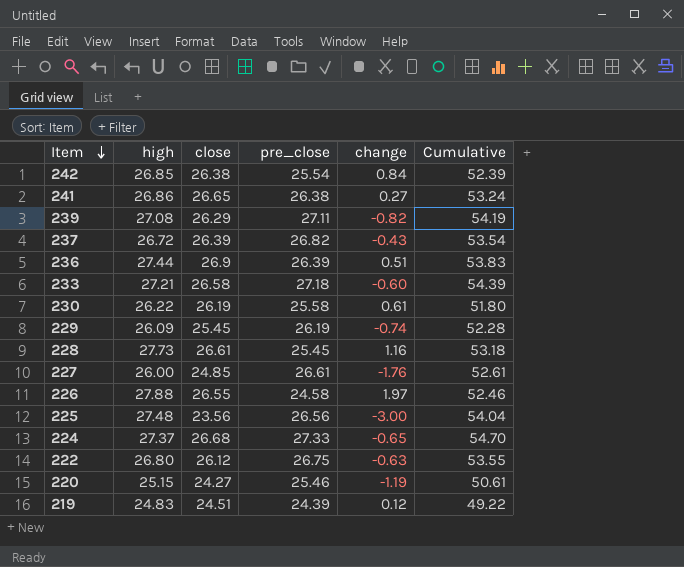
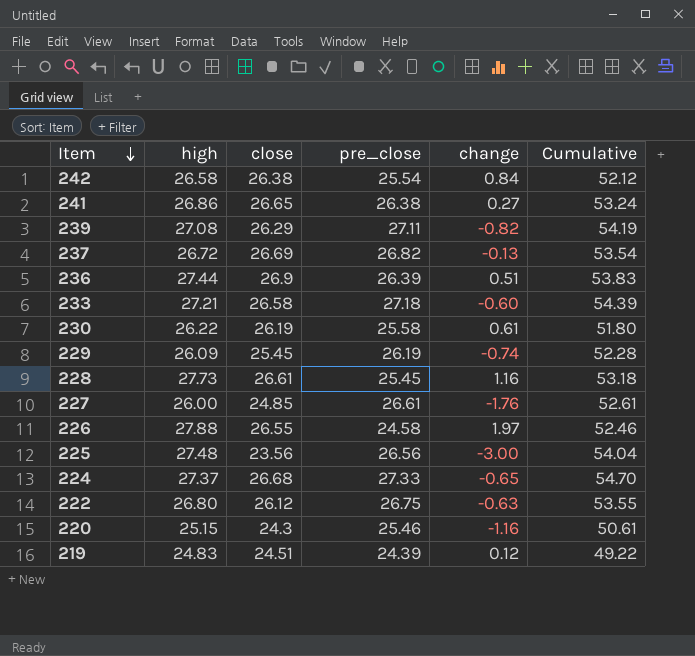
242 | high: 26.85 -> 26.58
242 | Cumulative: 52.39 -> 52.12
237 | close: 26.39 -> 26.69
237 | change: -0.43 -> -0.13
220 | close: 24.27 -> 24.3
220 | change: -1.19 -> -1.16

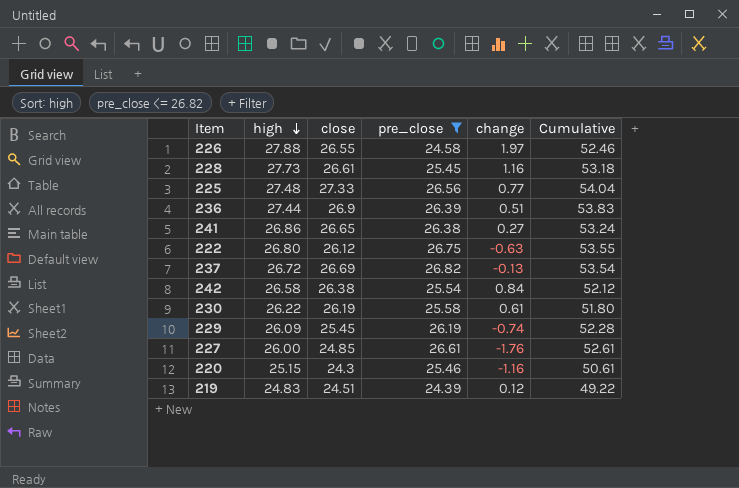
filter: none -> pre_close <= 26.82
row order: Item descending -> high descending
225 | close: 23.56 -> 27.33
225 | change: -3.00 -> 0.77

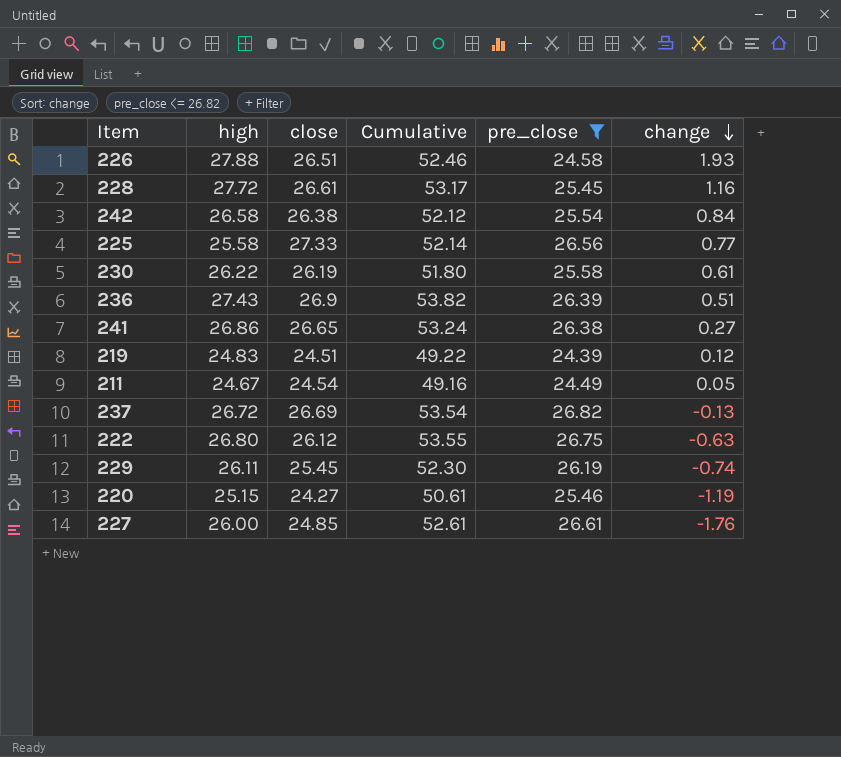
row order: high descending -> change descending
column Cumulative | position: 6 -> 4
226 | close: 26.55 -> 26.51
226 | change: 1.97 -> 1.93
228 | high: 27.73 -> 27.72
228 | Cumulative: 53.18 -> 53.17
225 | high: 27.48 -> 25.58
225 | Cumulative: 54.04 -> 52.14
236 | high: 27.44 -> 27.43
236 | Cumulative: 53.83 -> 53.82
row 211: none -> 24.67 | 24.54 | 49.16 | 24.49 | 0.05
229 | high: 26.09 -> 26.11
229 | Cumulative: 52.28 -> 52.30
220 | close: 24.3 -> 24.27
220 | change: -1.16 -> -1.19

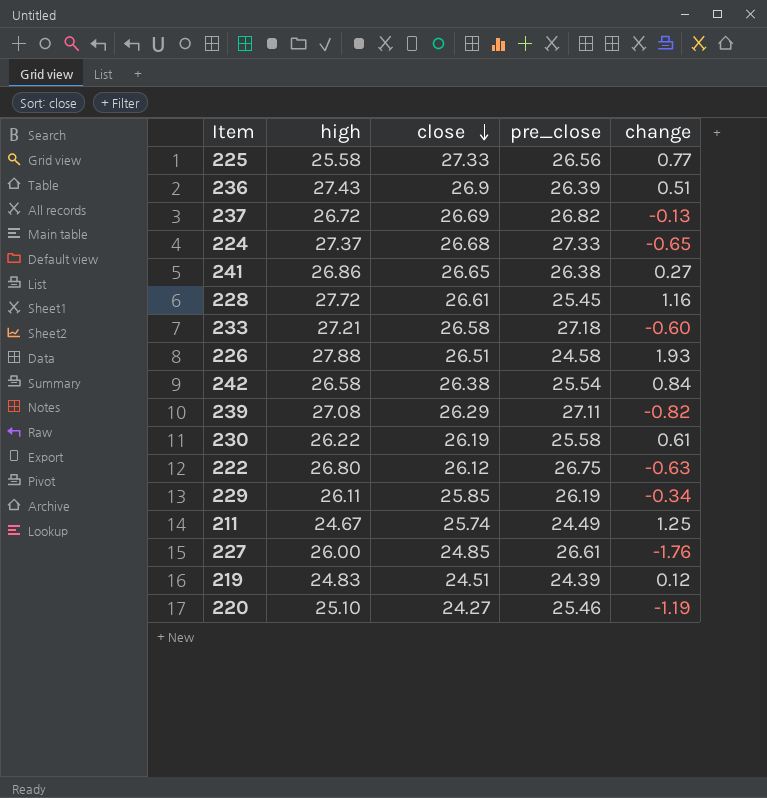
filter: pre_close <= 26.82 -> none
row order: change descending -> close descending
column Cumulative | formula: [high] + [pre_close] -> none
229 | close: 25.45 -> 25.85
229 | change: -0.74 -> -0.34
211 | close: 24.54 -> 25.74
211 | change: 0.05 -> 1.25
220 | high: 25.15 -> 25.10

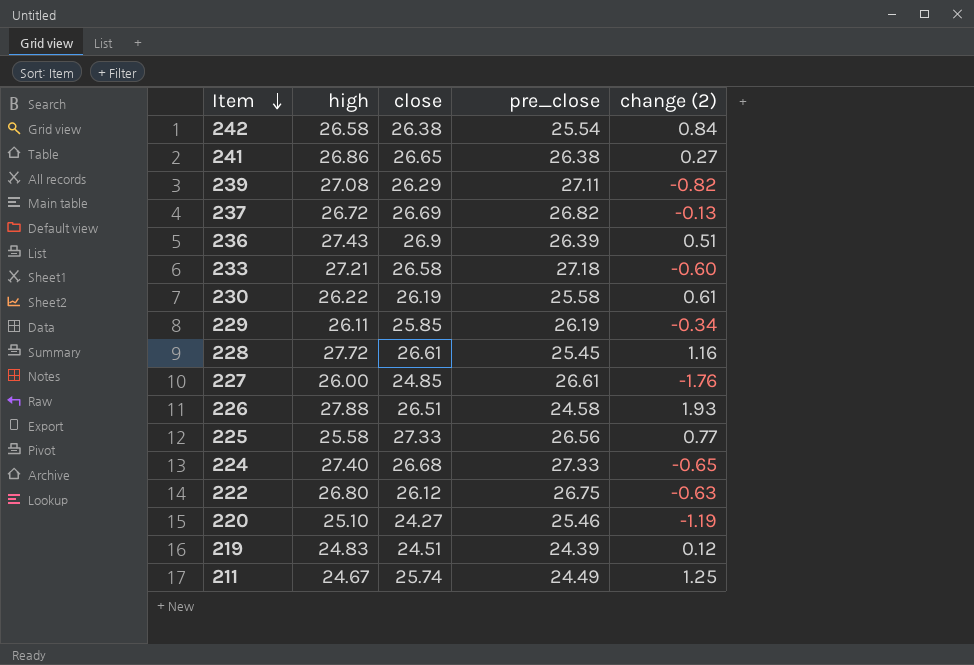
row order: close descending -> Item descending
column name: change -> change (2)
224 | high: 27.37 -> 27.40

